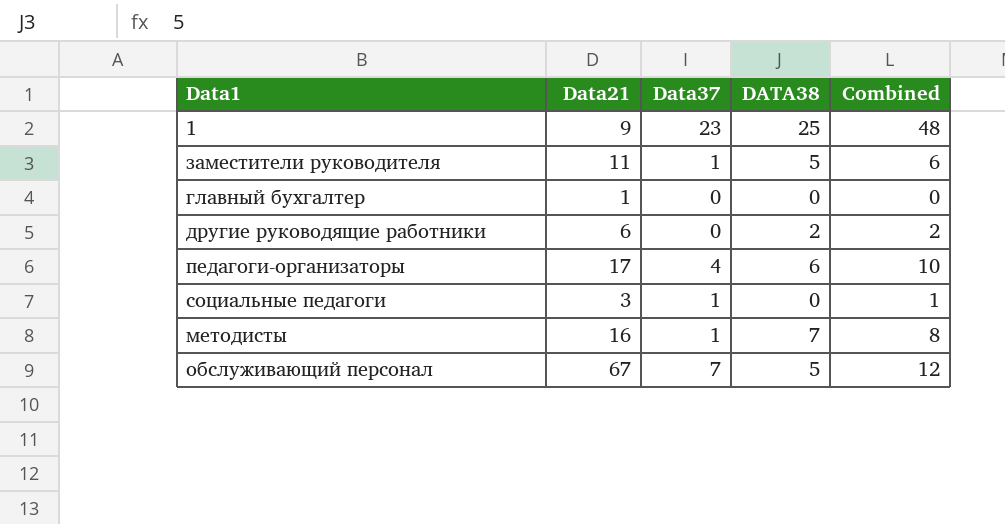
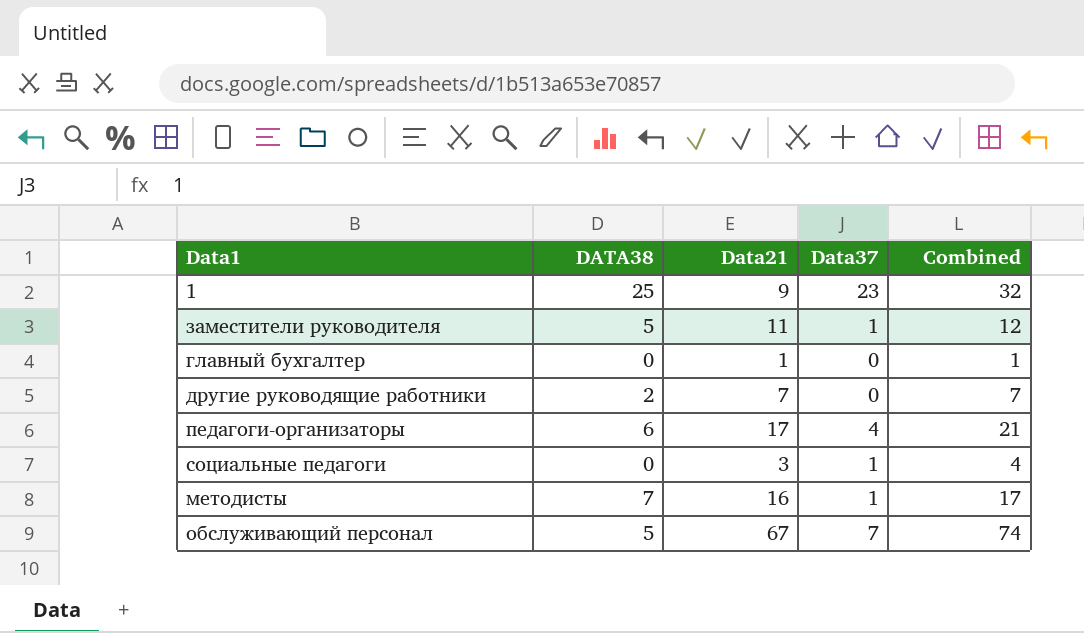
column DATA38 | position: 4 -> 2
column Combined | formula: [Data37] + [DATA38] -> [Data21] + [Data37]
другие руководящие работники | Data21: 6 -> 7

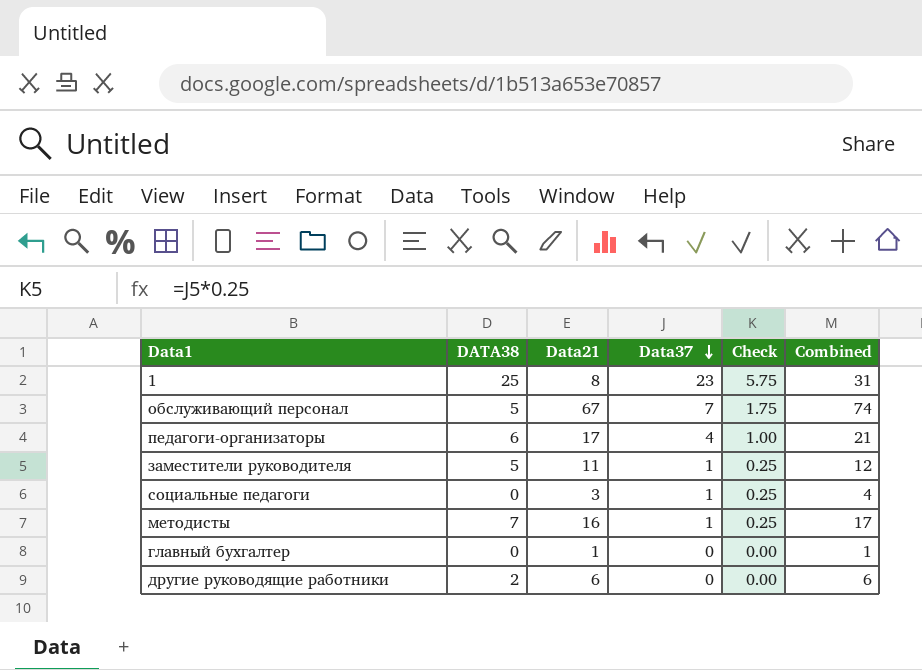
row order: none -> Data37 descending
column Check | formula: none -> [Data37] * 0.25
1 | Data21: 9 -> 8
1 | Combined: 32 -> 31
другие руководящие работники | Data21: 7 -> 6
другие руководящие работники | Combined: 7 -> 6

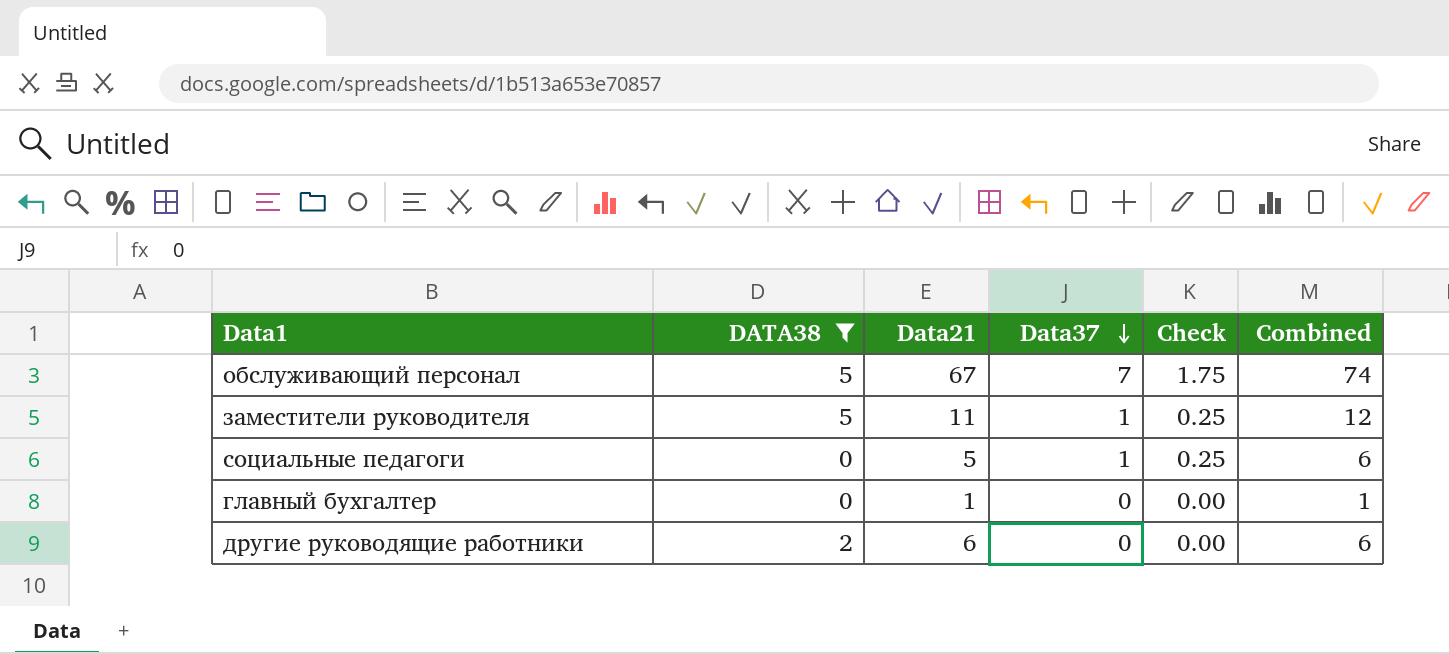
filter: none -> DATA38 <= 5
социальные педагоги | Data21: 3 -> 5
социальные педагоги | Combined: 4 -> 6

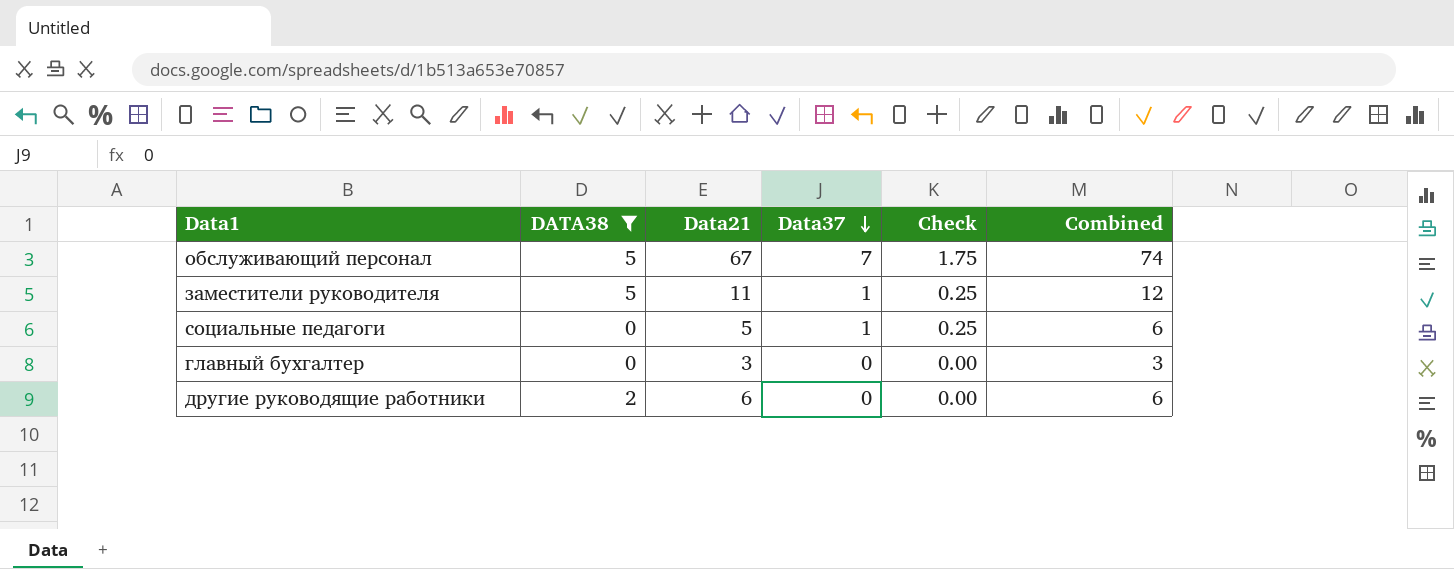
главный бухгалтер | Data21: 1 -> 3
главный бухгалтер | Combined: 1 -> 3

